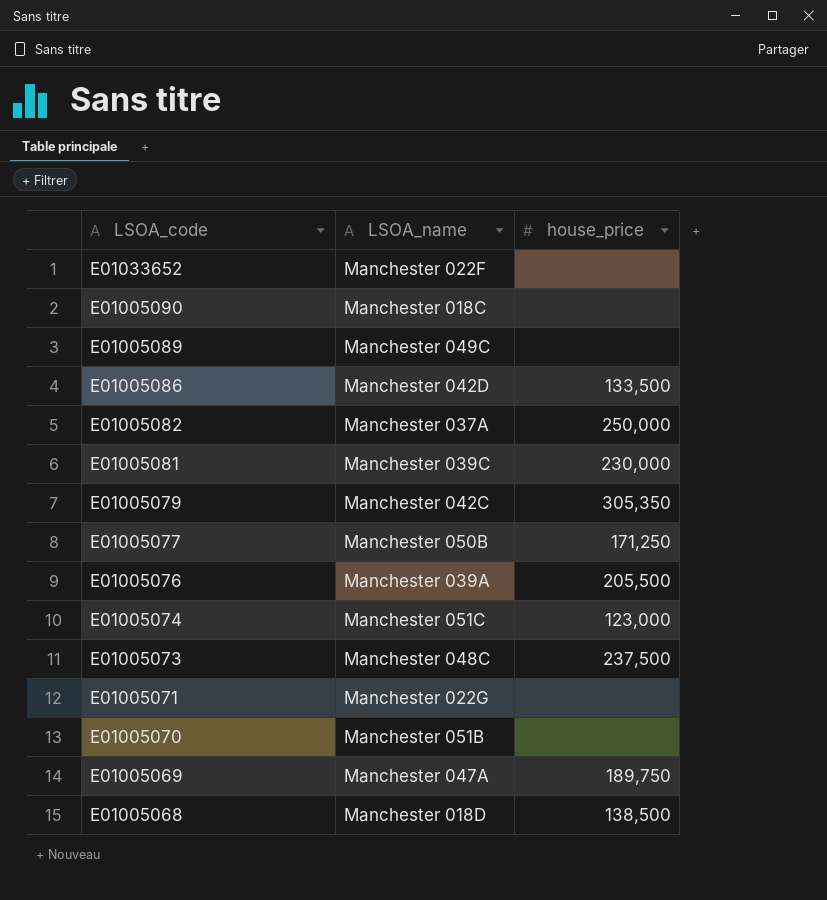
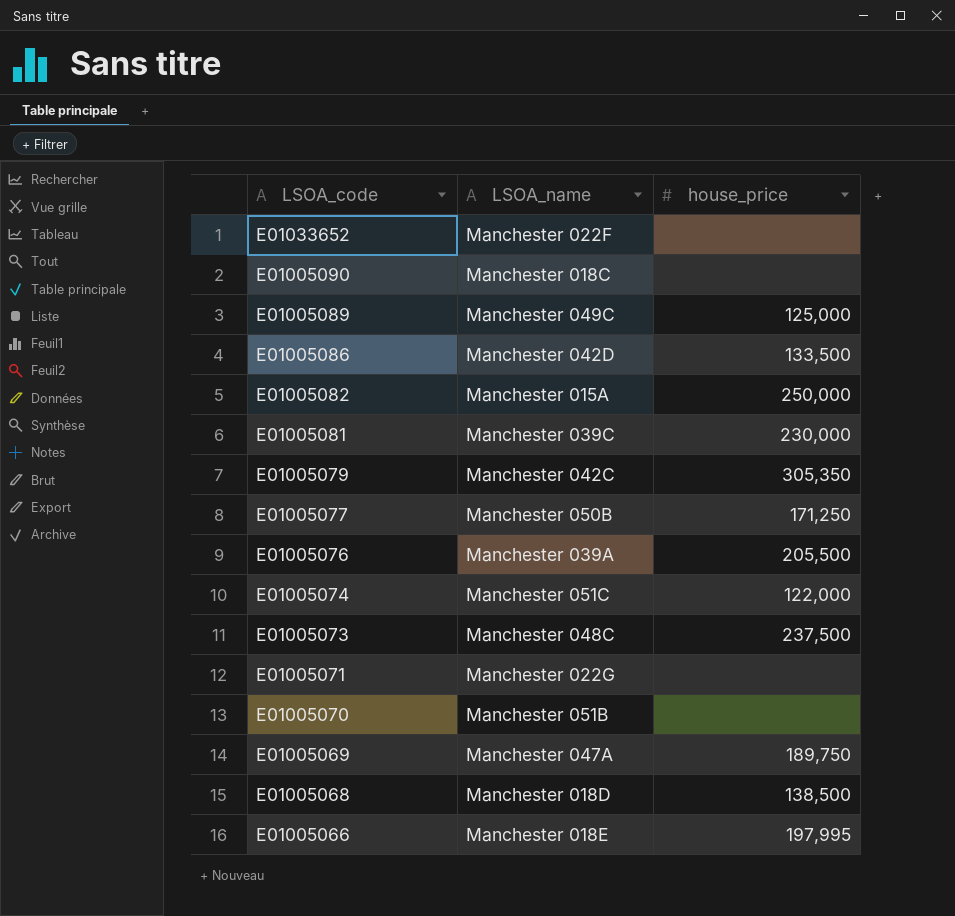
E01005089 | house_price: none -> 125,000
E01005082 | LSOA_name: Manchester 037A -> Manchester 015A
E01005074 | house_price: 123,000 -> 122,000
row E01005066: none -> Manchester 018E | 197,995

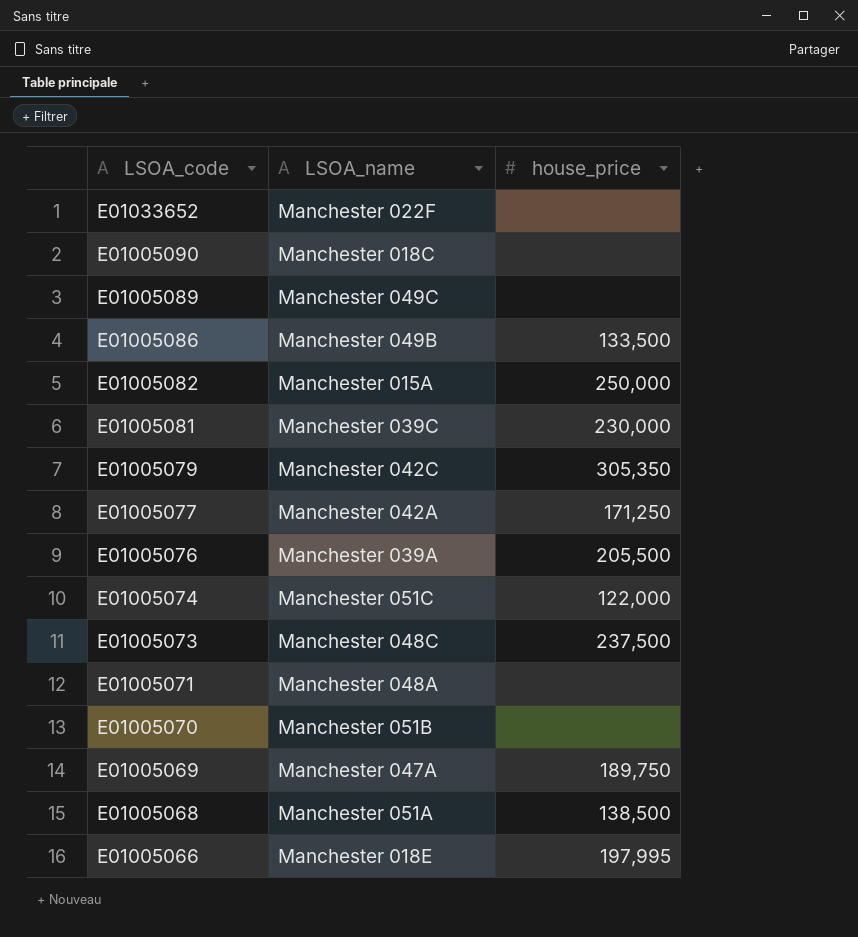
E01005089 | house_price: 125,000 -> none
E01005086 | LSOA_name: Manchester 042D -> Manchester 049B
E01005077 | LSOA_name: Manchester 050B -> Manchester 042A
E01005071 | LSOA_name: Manchester 022G -> Manchester 048A
E01005068 | LSOA_name: Manchester 018D -> Manchester 051A

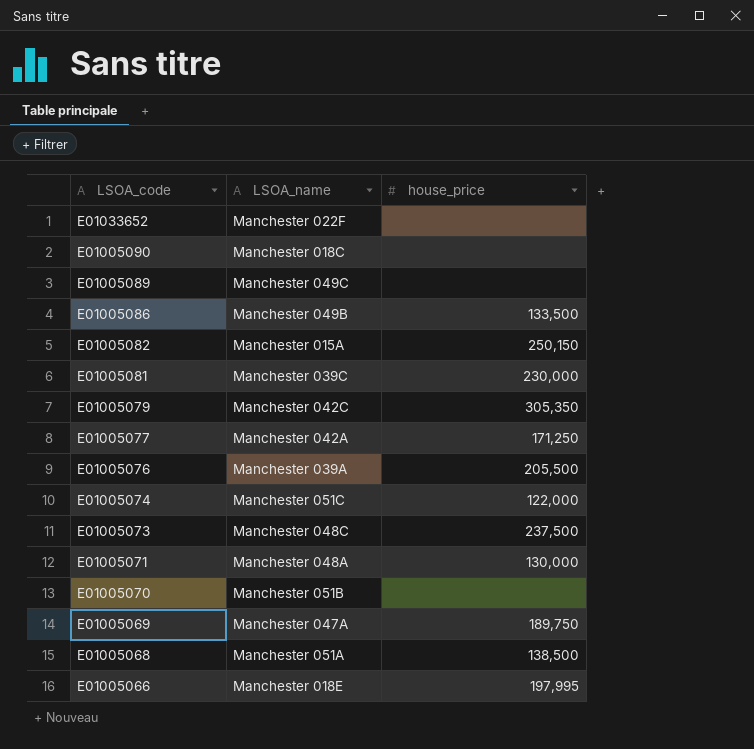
E01005082 | house_price: 250,000 -> 250,150
E01005071 | house_price: none -> 130,000

